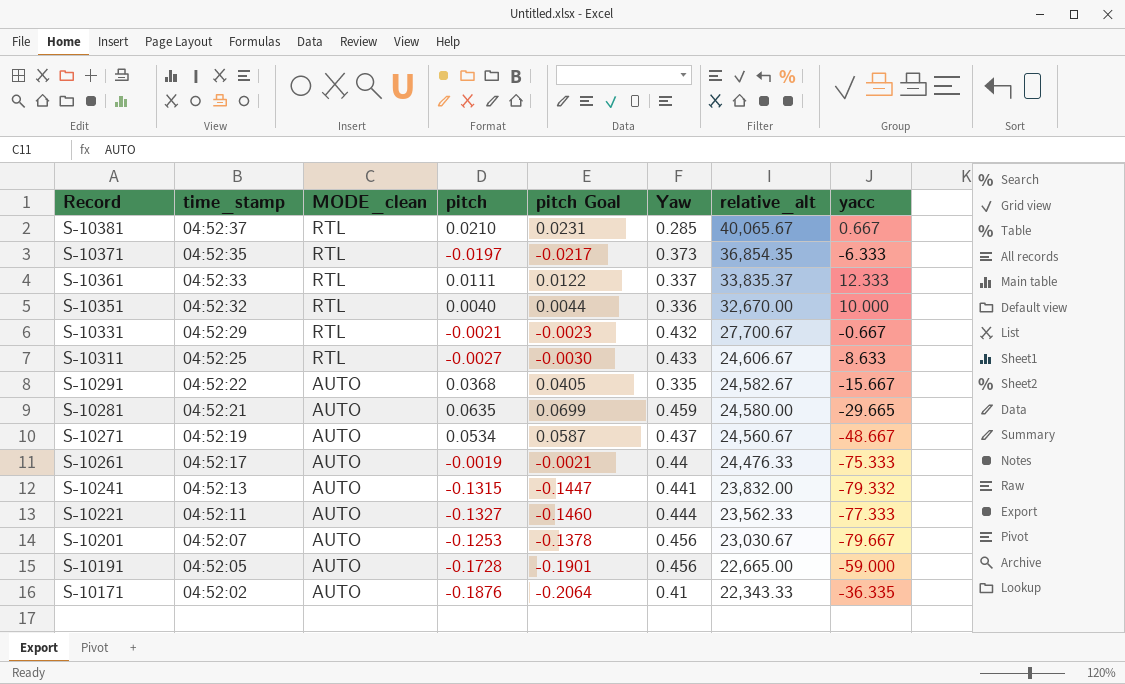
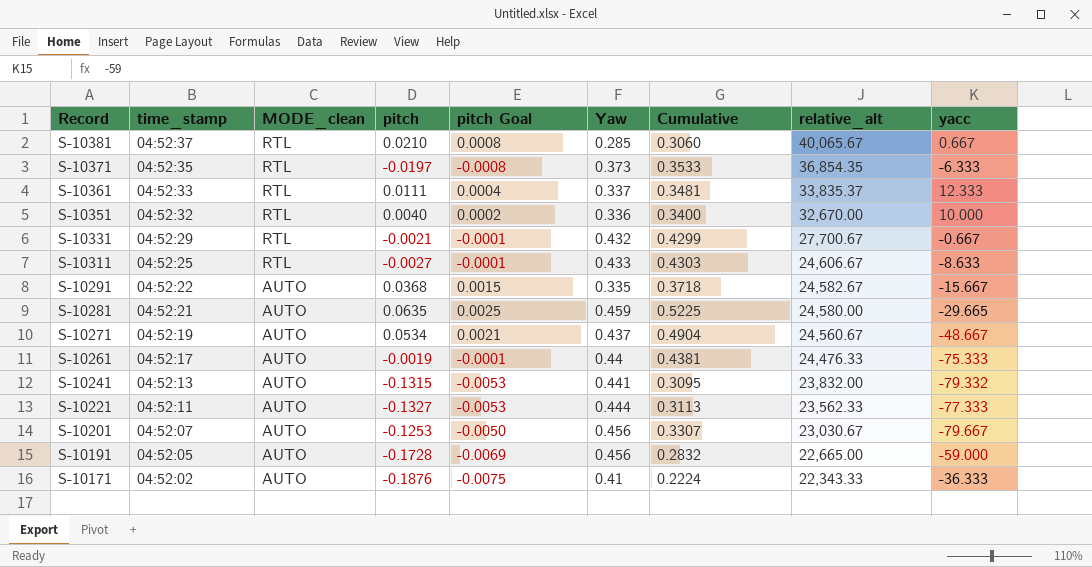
column pitch Goal | formula: [pitch] * 1.1 -> [pitch] * 0.04
column Cumulative | formula: none -> [pitch] + [Yaw]
S-10171 | yacc: -36.335 -> -36.333

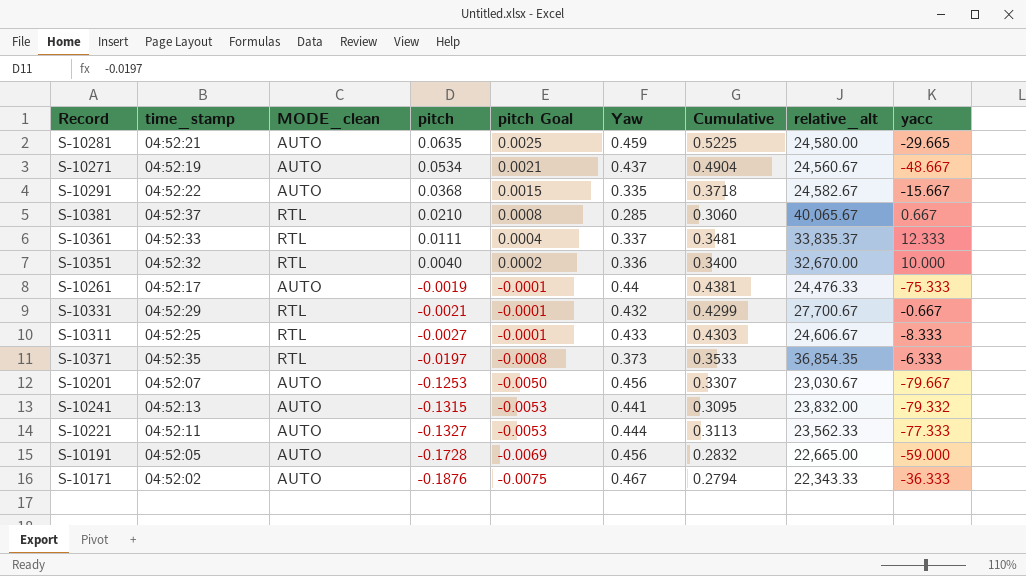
row order: Record descending -> pitch descending
S-10311 | yacc: -8.633 -> -8.333
S-10171 | Yaw: 0.41 -> 0.467
S-10171 | Cumulative: 0.2224 -> 0.2794

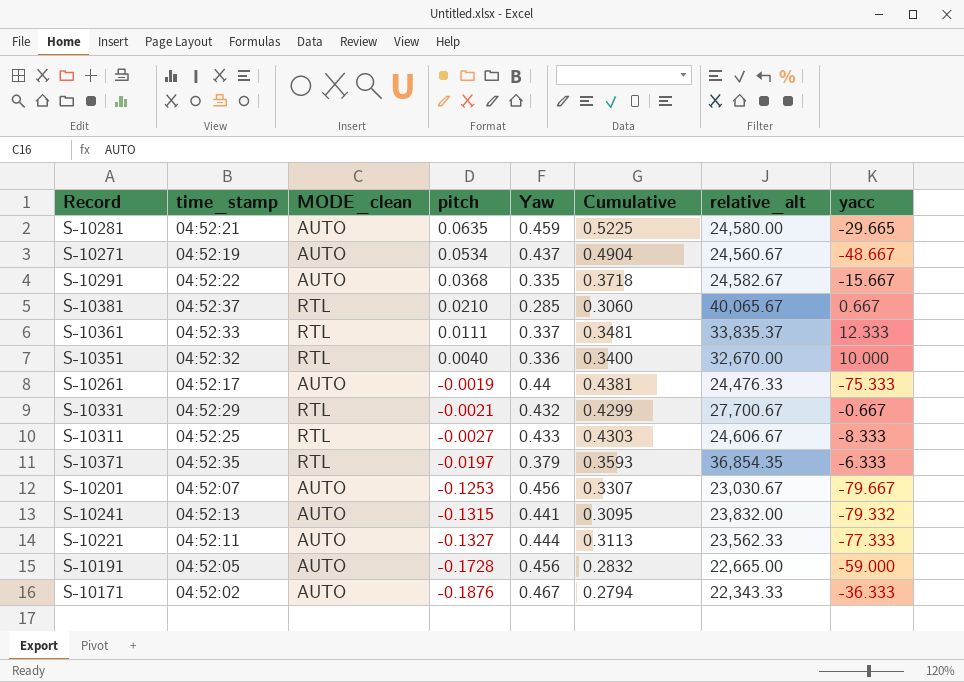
column pitch Goal | formula: [pitch] * 0.04 -> none
S-10371 | Yaw: 0.373 -> 0.379
S-10371 | Cumulative: 0.3533 -> 0.3593

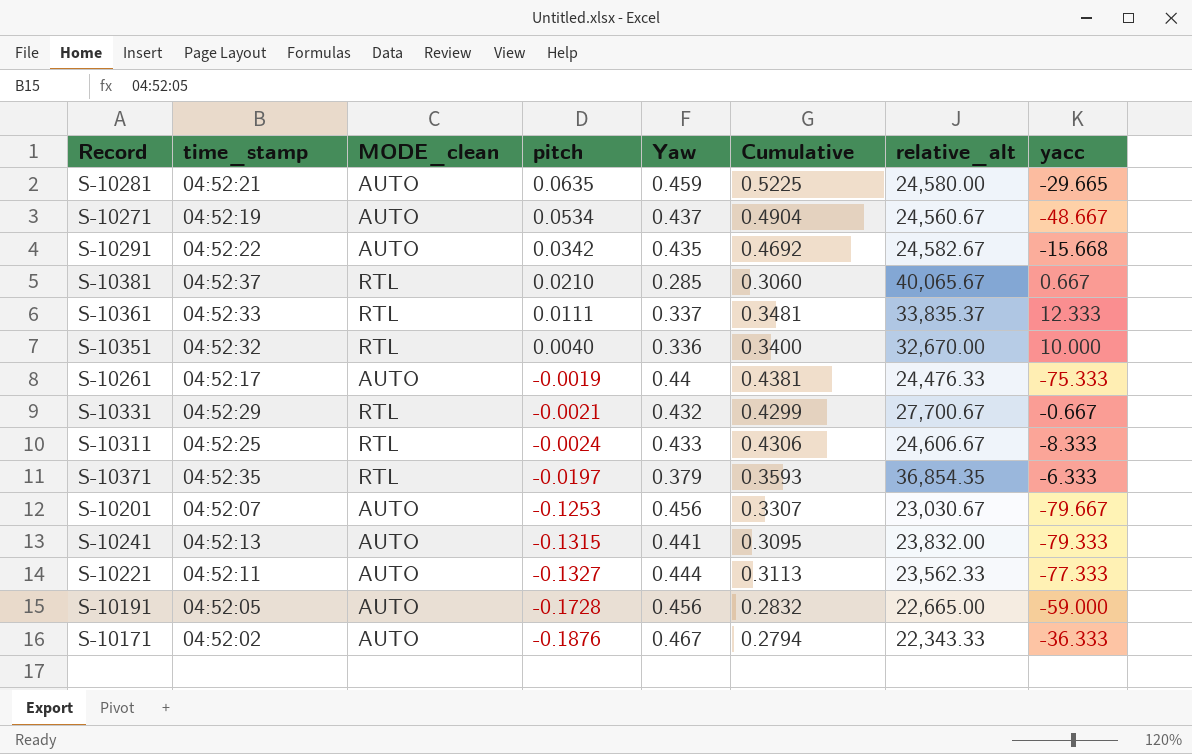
S-10291 | pitch: 0.0368 -> 0.0342
S-10291 | Yaw: 0.335 -> 0.435
S-10291 | Cumulative: 0.3718 -> 0.4692
S-10291 | yacc: -15.667 -> -15.668
S-10311 | pitch: -0.0027 -> -0.0024
S-10311 | Cumulative: 0.4303 -> 0.4306
S-10241 | yacc: -79.332 -> -79.333

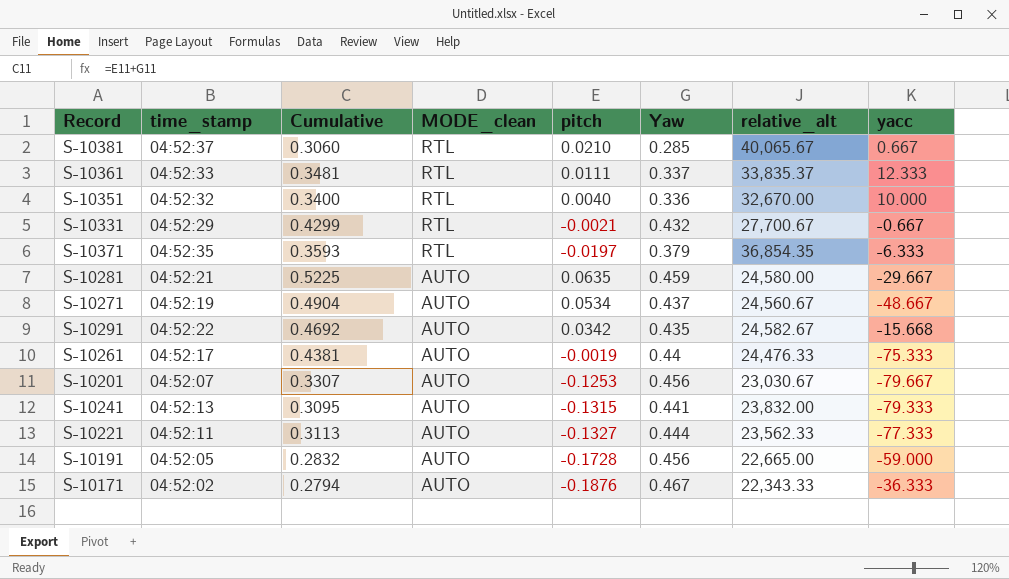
row order: pitch descending -> MODE_clean descending
column Cumulative | position: 6 -> 3
row S-10311: 04:52:25 | RTL | -0.0024 | 0.433 | 0.4306 | 24,606.67 | -8.333 -> none
S-10281 | yacc: -29.665 -> -29.667

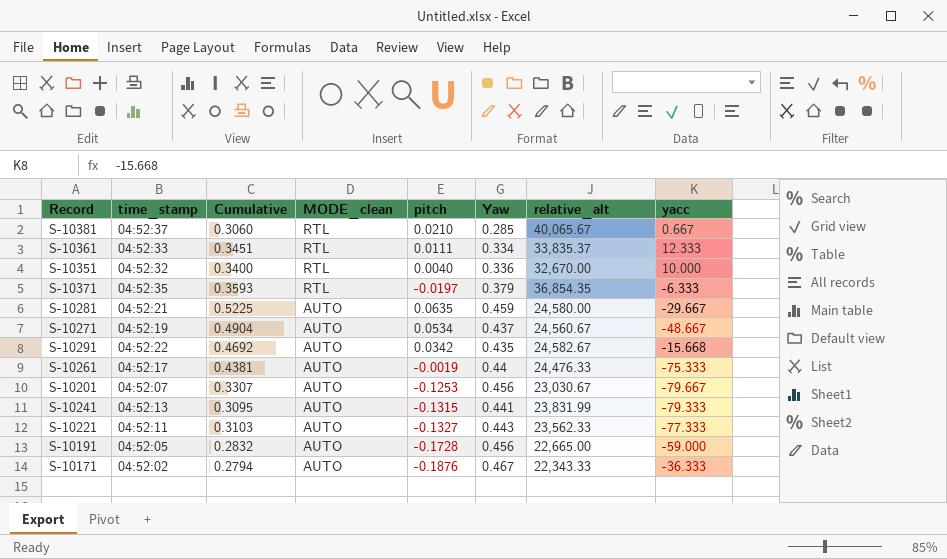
row S-10331: 04:52:29 | 0.4299 | RTL | -0.0021 | 0.432 | 27,700.67 | -0.667 -> none
S-10361 | Cumulative: 0.3481 -> 0.3451
S-10361 | Yaw: 0.337 -> 0.334
S-10241 | relative_alt: 23,832.00 -> 23,831.99
S-10221 | Cumulative: 0.3113 -> 0.3103
S-10221 | Yaw: 0.444 -> 0.443

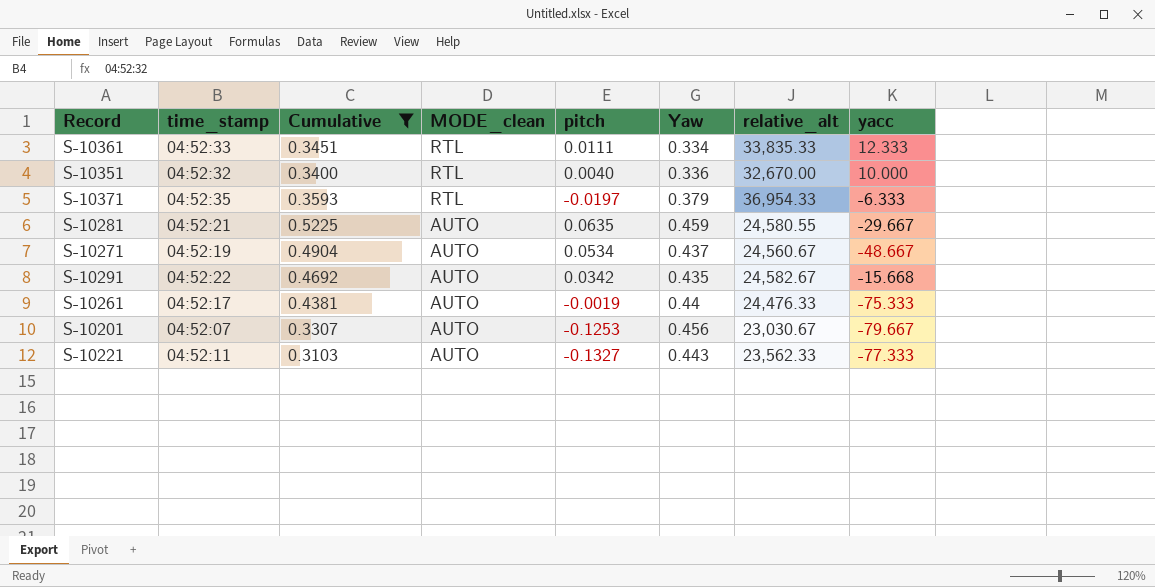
filter: none -> Cumulative >= 0.3103
S-10361 | relative_alt: 33,835.37 -> 33,835.33
S-10371 | relative_alt: 36,854.35 -> 36,954.33
S-10281 | relative_alt: 24,580.00 -> 24,580.55

